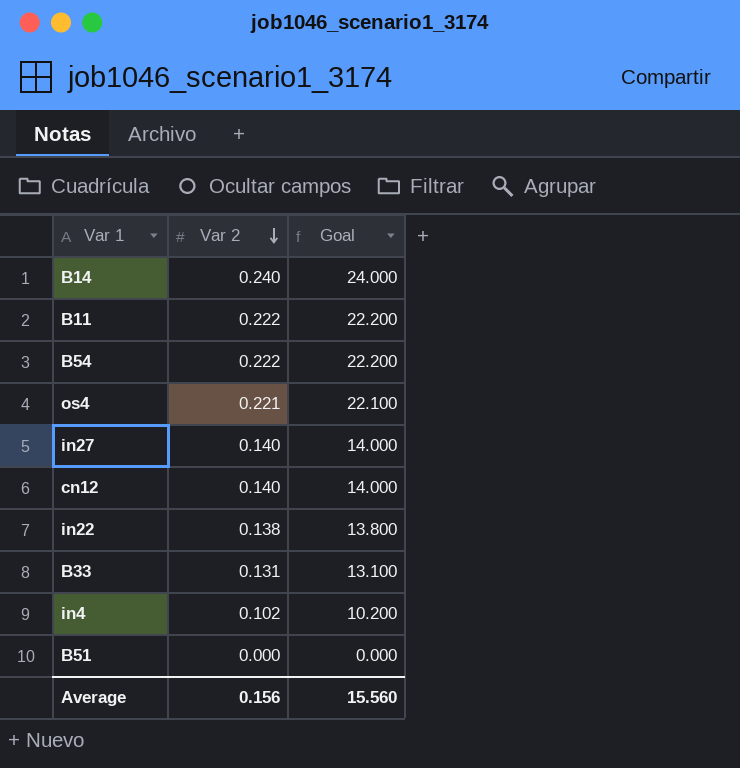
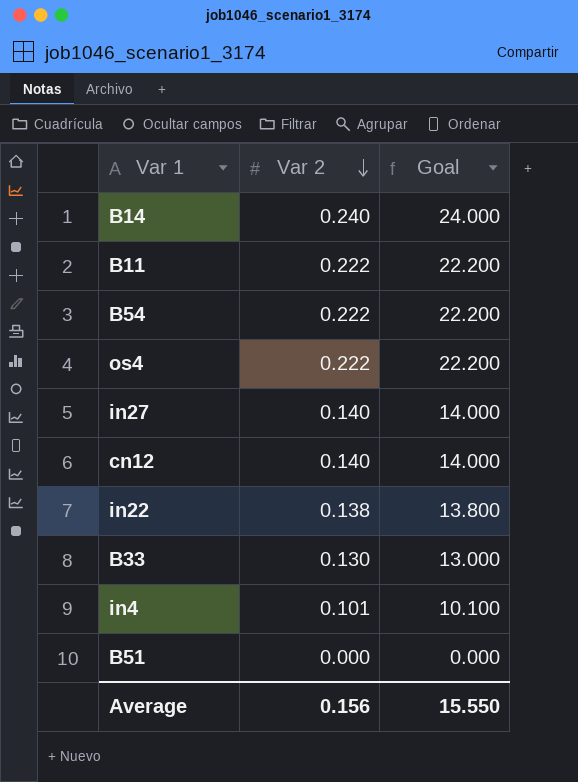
os4 | Var 2: 0.221 -> 0.222
os4 | Goal: 22.100 -> 22.200
B33 | Var 2: 0.131 -> 0.130
B33 | Goal: 13.100 -> 13.000
in4 | Var 2: 0.102 -> 0.101
in4 | Goal: 10.200 -> 10.100
Average | Goal: 15.560 -> 15.550

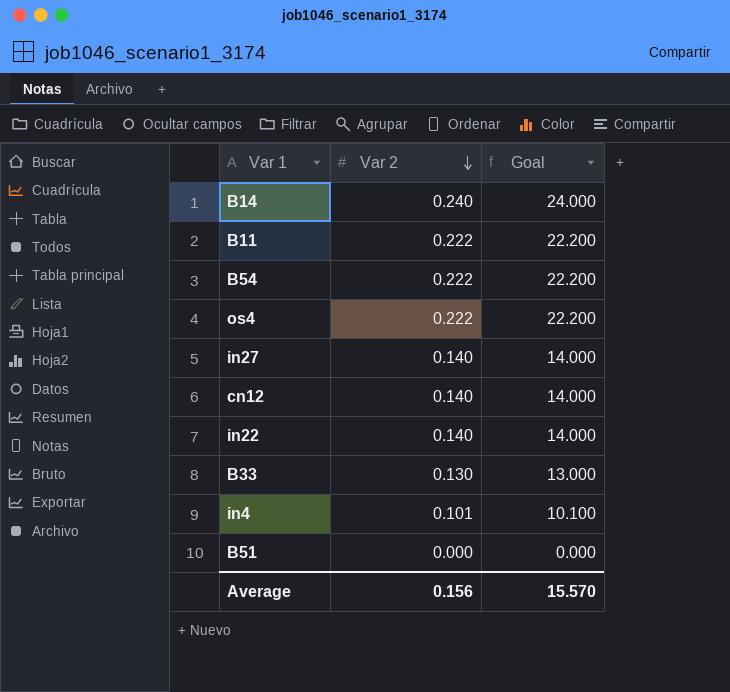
in22 | Var 2: 0.138 -> 0.140
in22 | Goal: 13.800 -> 14.000
Average | Goal: 15.550 -> 15.570

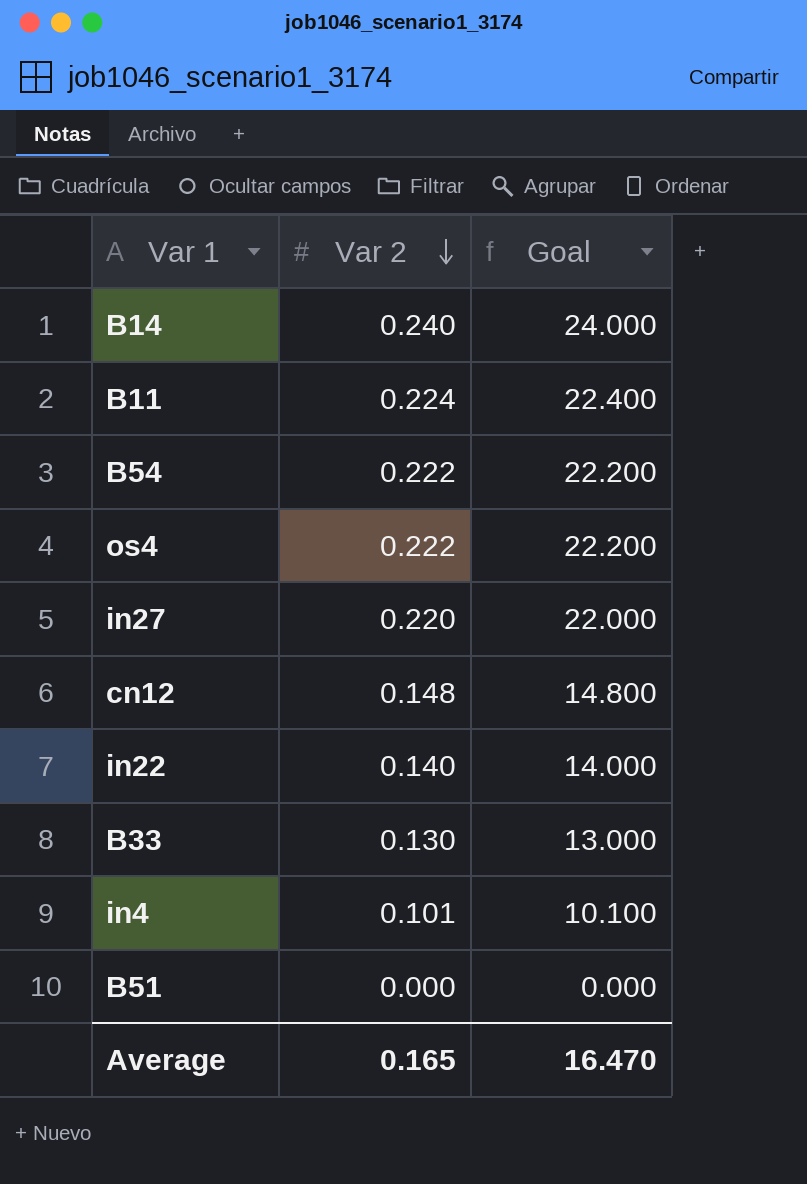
B11 | Var 2: 0.222 -> 0.224
B11 | Goal: 22.200 -> 22.400
in27 | Var 2: 0.140 -> 0.220
in27 | Goal: 14.000 -> 22.000
cn12 | Var 2: 0.140 -> 0.148
cn12 | Goal: 14.000 -> 14.800
Average | Var 2: 0.156 -> 0.165
Average | Goal: 15.570 -> 16.470

